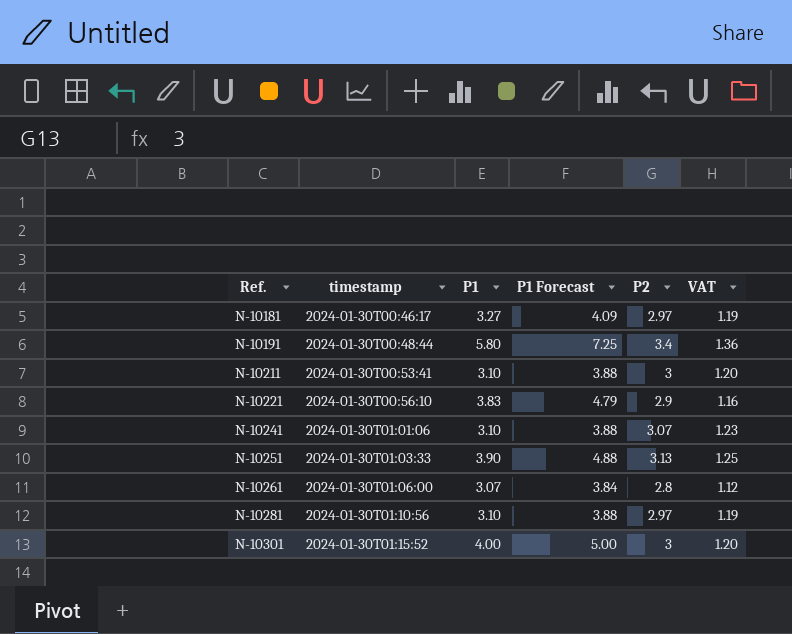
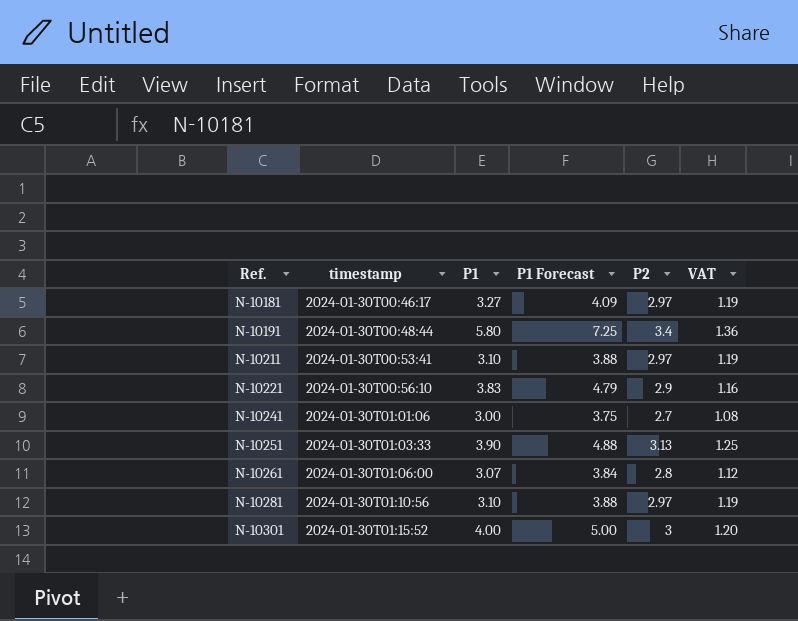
N-10211 | P2: 3 -> 2.97
N-10211 | VAT: 1.20 -> 1.19
N-10241 | P1: 3.10 -> 3.00
N-10241 | P1 Forecast: 3.88 -> 3.75
N-10241 | P2: 3.07 -> 2.7
N-10241 | VAT: 1.23 -> 1.08

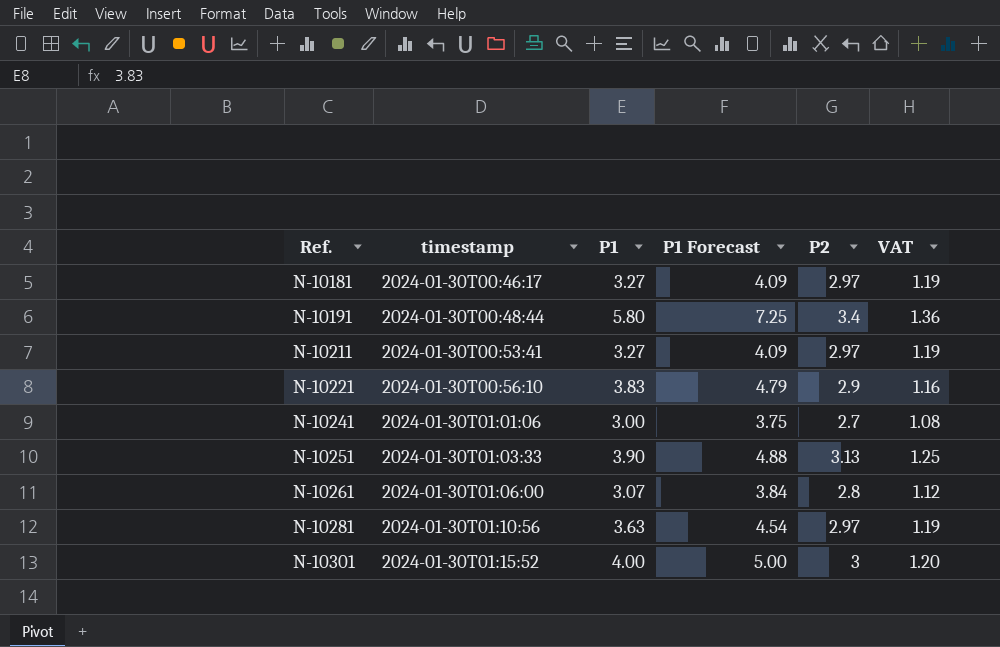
N-10211 | P1: 3.10 -> 3.27
N-10211 | P1 Forecast: 3.88 -> 4.09
N-10281 | P1: 3.10 -> 3.63
N-10281 | P1 Forecast: 3.88 -> 4.54

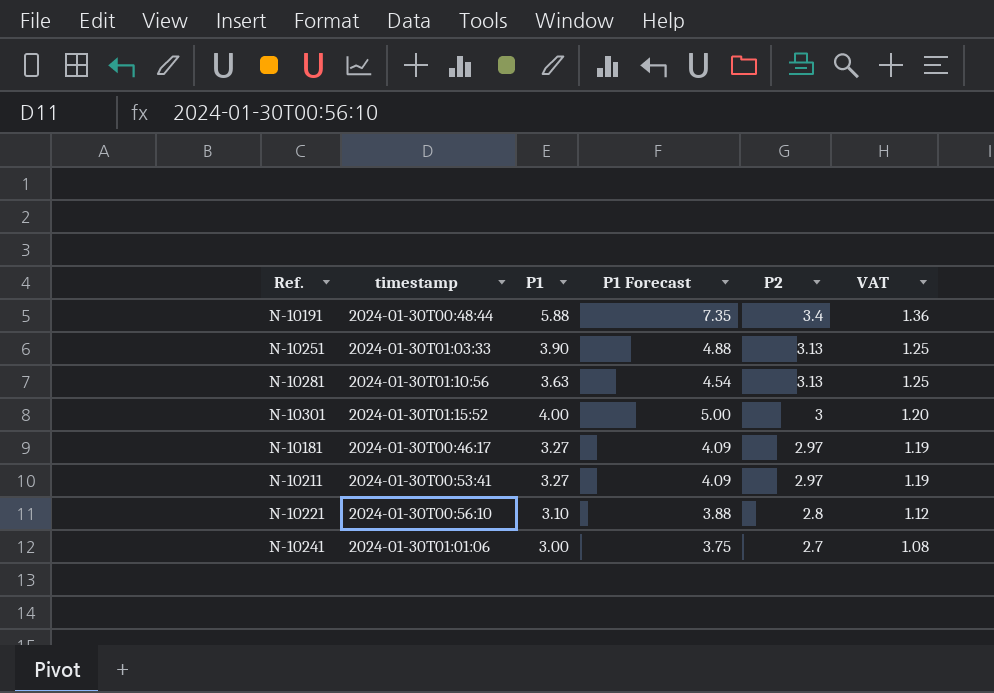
row order: Ref. ascending -> P2 descending
row N-10261: 2024-01-30T01:06:00 | 3.07 | 3.84 | 2.8 | 1.12 -> none
N-10191 | P1: 5.80 -> 5.88
N-10191 | P1 Forecast: 7.25 -> 7.35
N-10281 | P2: 2.97 -> 3.13
N-10281 | VAT: 1.19 -> 1.25
N-10221 | P1: 3.83 -> 3.10
N-10221 | P1 Forecast: 4.79 -> 3.88
N-10221 | P2: 2.9 -> 2.8
N-10221 | VAT: 1.16 -> 1.12

